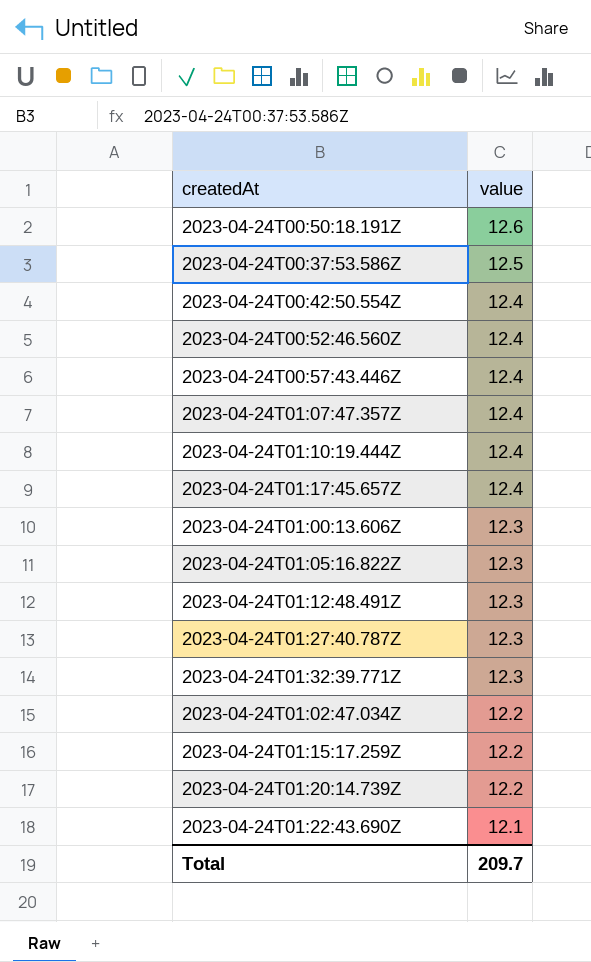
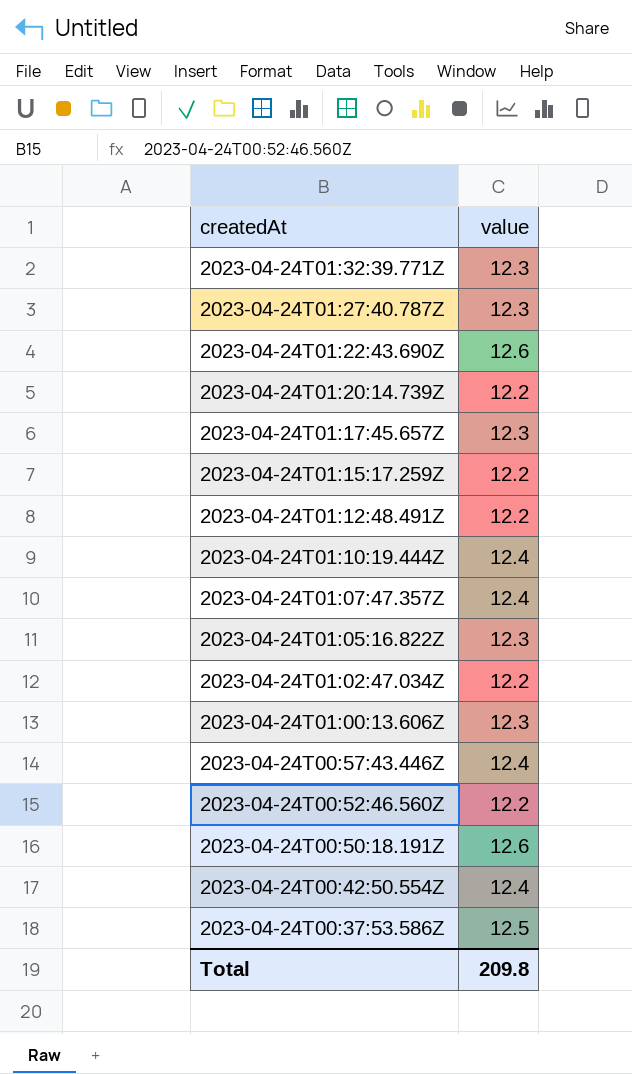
row order: value descending -> createdAt descending
2023-04-24T01:22:43.690Z | value: 12.1 -> 12.6
2023-04-24T01:17:45.657Z | value: 12.4 -> 12.3
2023-04-24T01:12:48.491Z | value: 12.3 -> 12.2
2023-04-24T00:52:46.560Z | value: 12.4 -> 12.2
Total | value: 209.7 -> 209.8

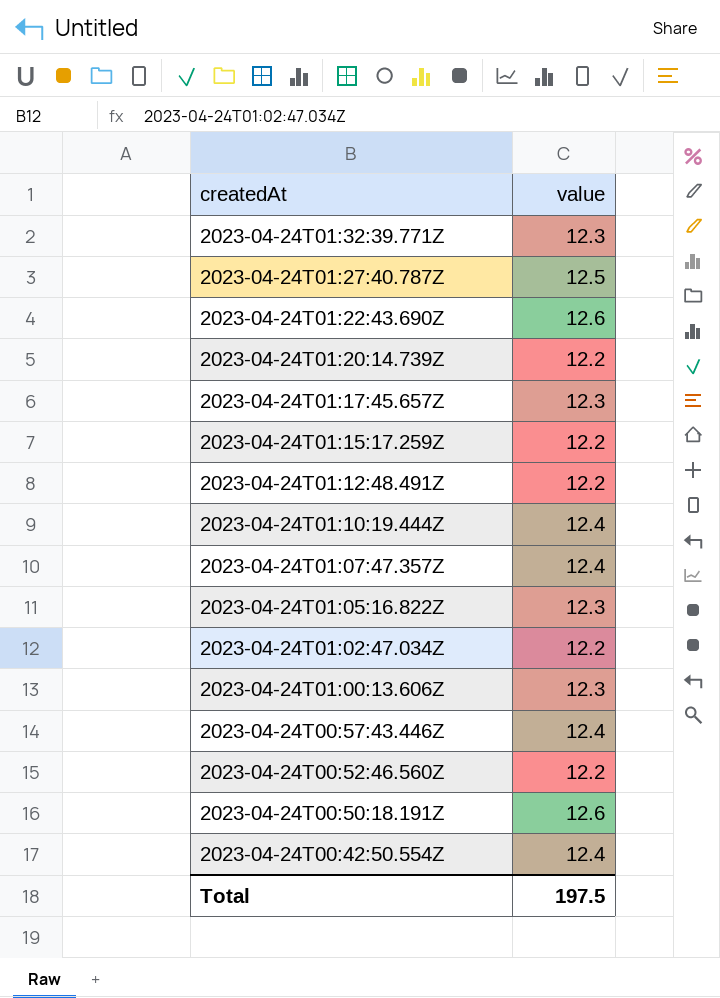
row 2023-04-24T00:37:53.586Z: 12.5 -> none
2023-04-24T01:27:40.787Z | value: 12.3 -> 12.5
Total | value: 209.8 -> 197.5

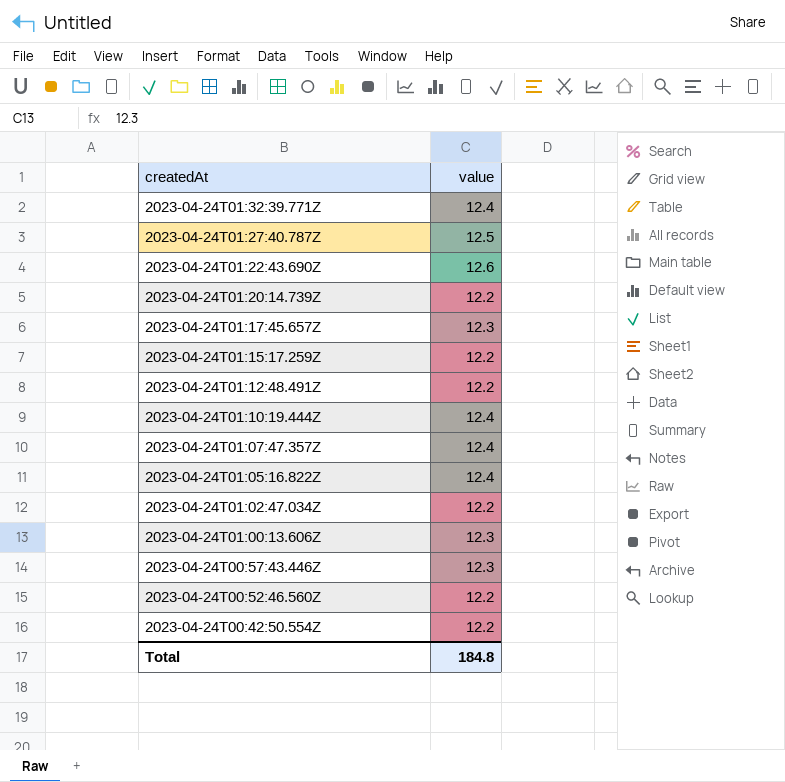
row 2023-04-24T00:50:18.191Z: 12.6 -> none
2023-04-24T01:32:39.771Z | value: 12.3 -> 12.4
2023-04-24T01:05:16.822Z | value: 12.3 -> 12.4
2023-04-24T00:57:43.446Z | value: 12.4 -> 12.3
2023-04-24T00:42:50.554Z | value: 12.4 -> 12.2
Total | value: 197.5 -> 184.8

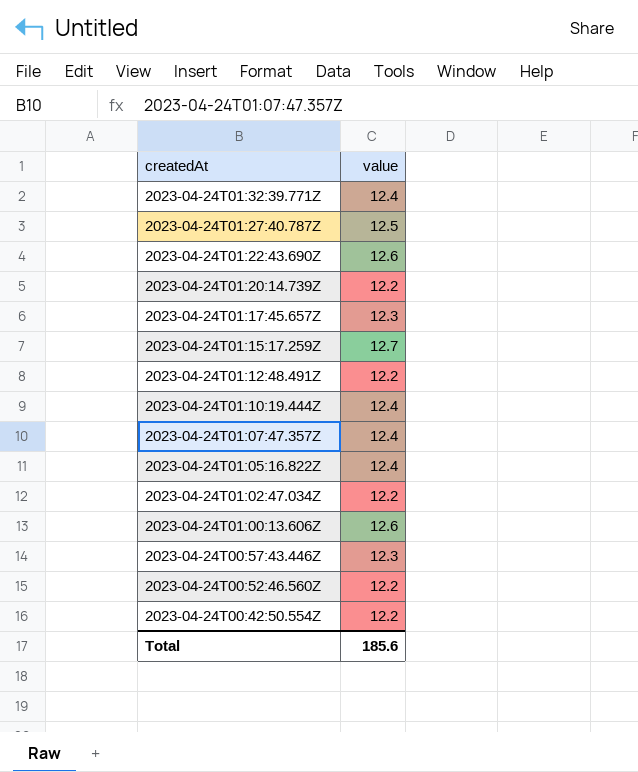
2023-04-24T01:15:17.259Z | value: 12.2 -> 12.7
2023-04-24T01:00:13.606Z | value: 12.3 -> 12.6
Total | value: 184.8 -> 185.6

